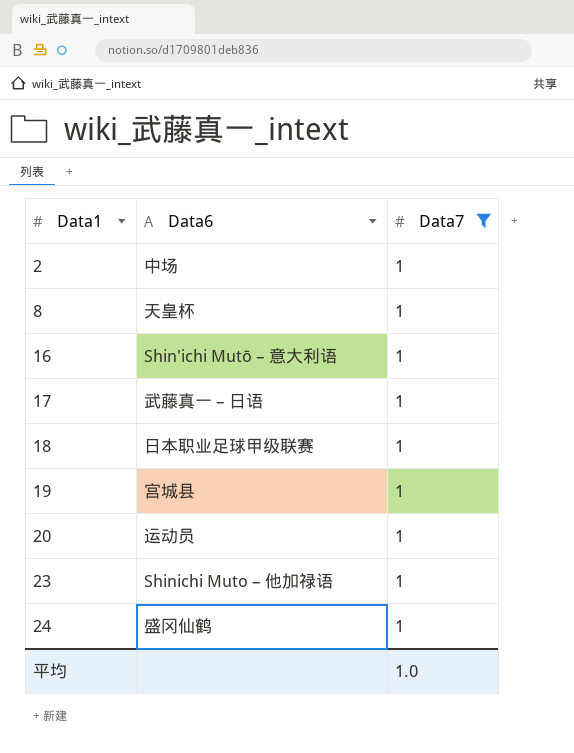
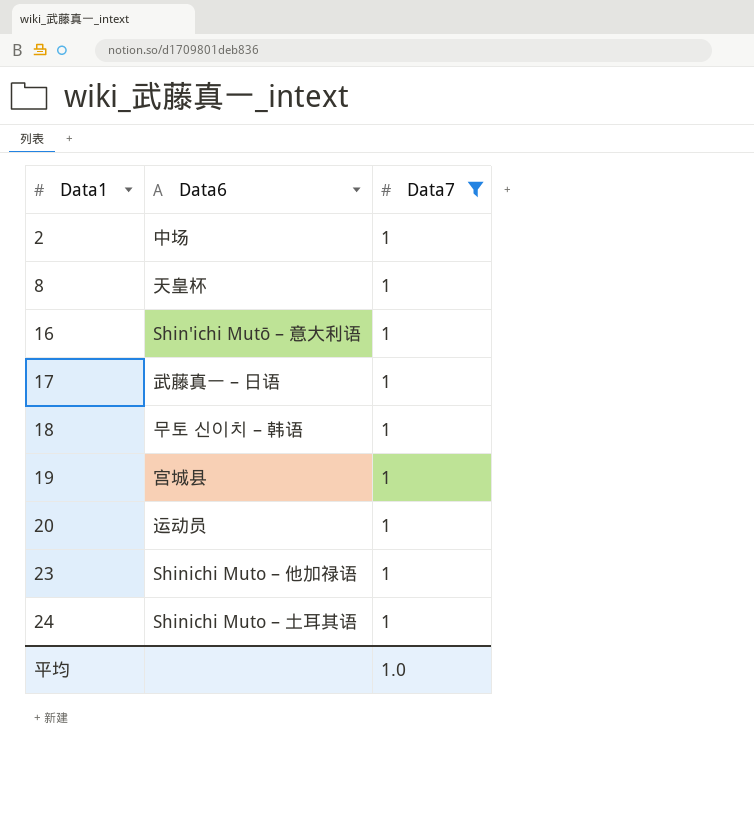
18 | Data6: 日本职业足球甲级联赛 -> 무토 신이치 – 韩语
24 | Data6: 盛冈仙鹤 -> Shinichi Muto – 土耳其语

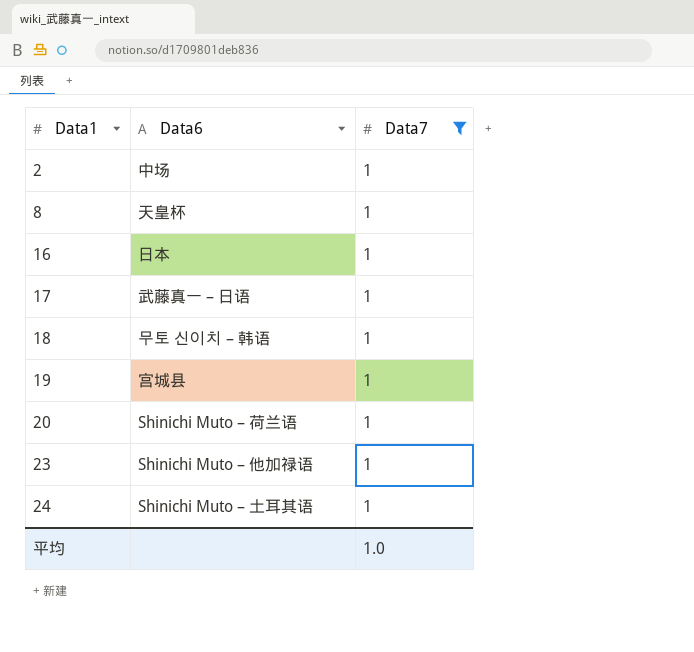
16 | Data6: Shin'ichi Mutō – 意大利语 -> 日本
20 | Data6: 运动员 -> Shinichi Muto – 荷兰语

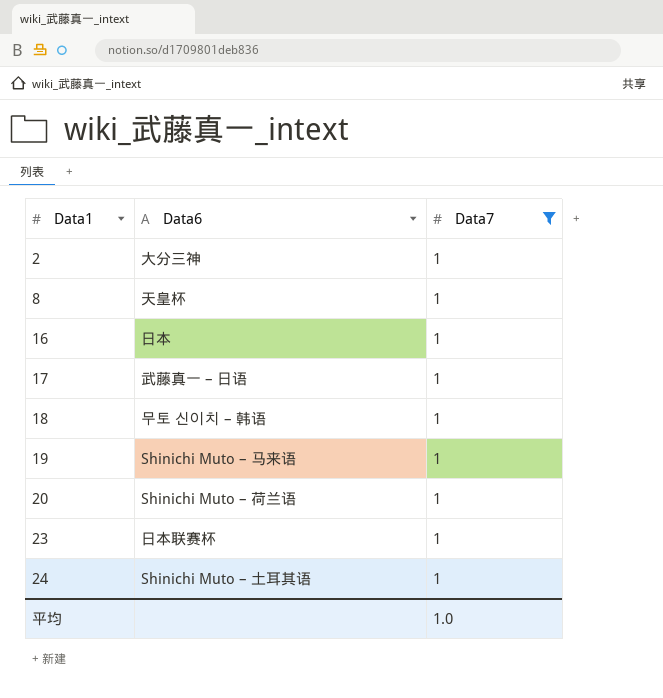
2 | Data6: 中场 -> 大分三神
19 | Data6: 宫城县 -> Shinichi Muto – 马来语
23 | Data6: Shinichi Muto – 他加禄语 -> 日本联赛杯

